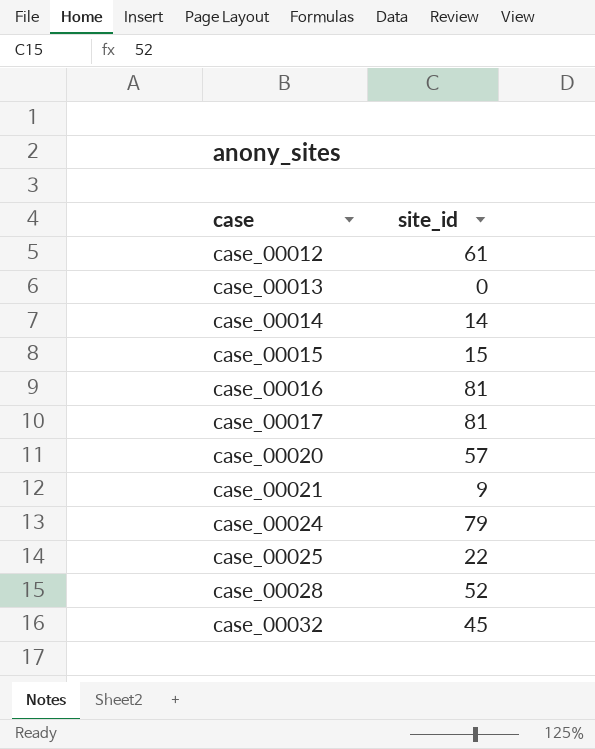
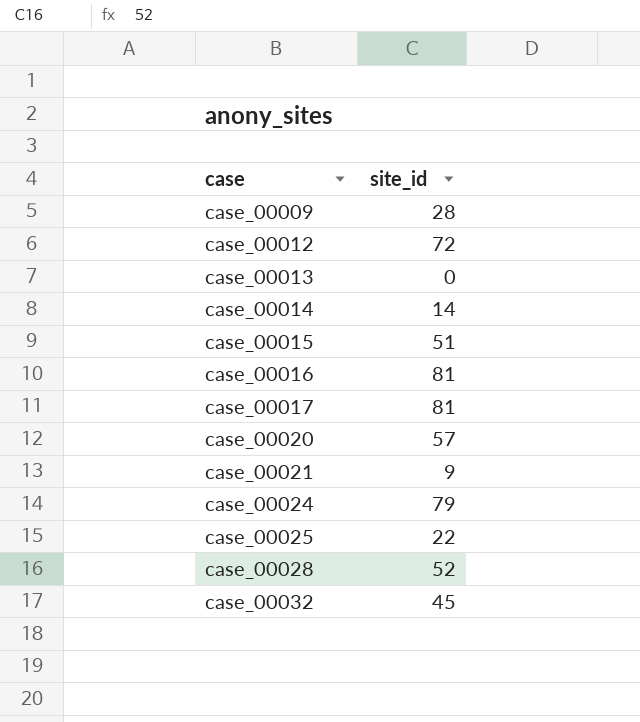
row case_00009: none -> 28
case_00012 | site_id: 61 -> 72
case_00015 | site_id: 15 -> 51

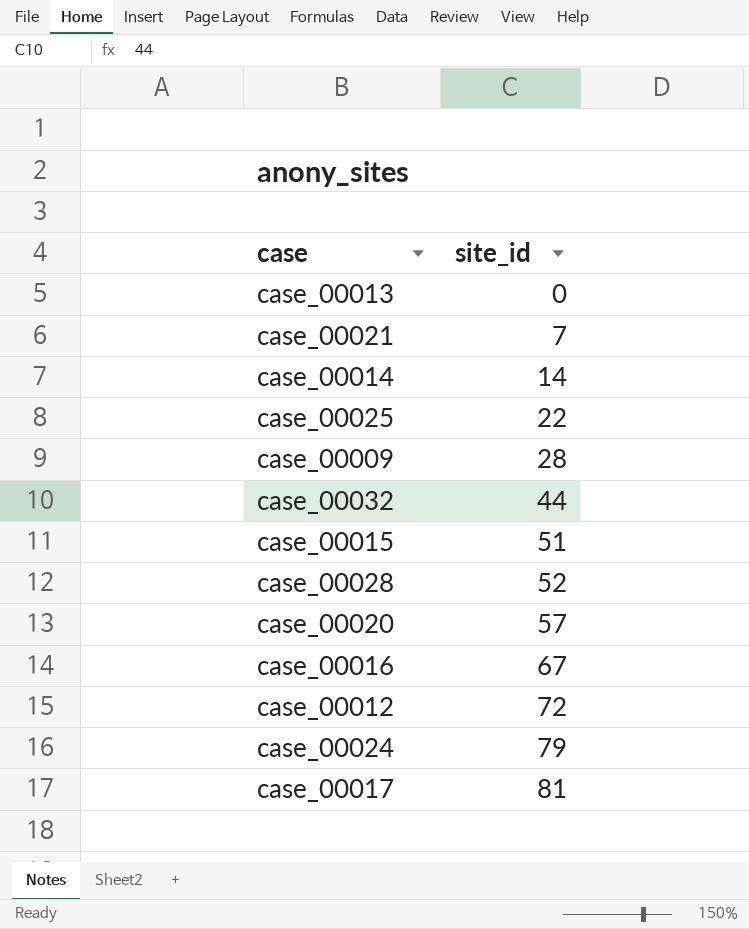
row order: case ascending -> site_id ascending
case_00021 | site_id: 9 -> 7
case_00032 | site_id: 45 -> 44
case_00016 | site_id: 81 -> 67

